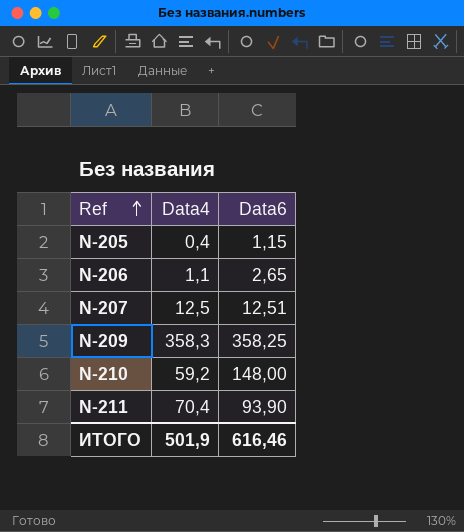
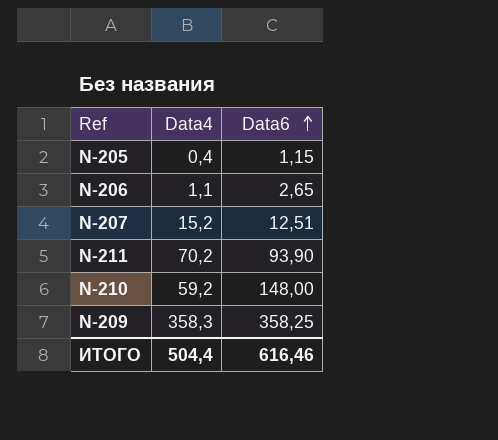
row order: Ref ascending -> Data6 ascending
N-207 | Data4: 12,5 -> 15,2
N-211 | Data4: 70,4 -> 70,2
ИТОГО | Data4: 501,9 -> 504,4

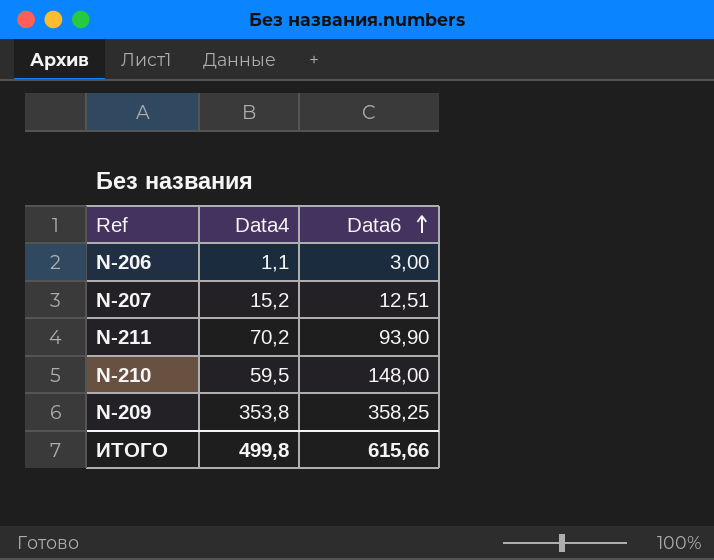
row N-205: 0,4 | 1,15 -> none
N-206 | Data6: 2,65 -> 3,00
N-210 | Data4: 59,2 -> 59,5
N-209 | Data4: 358,3 -> 353,8
ИТОГО | Data4: 504,4 -> 499,8
ИТОГО | Data6: 616,46 -> 615,66

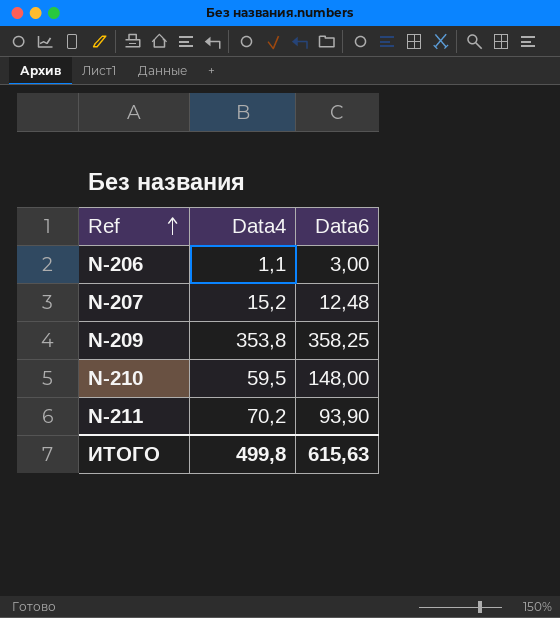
row order: Data6 ascending -> Ref ascending
N-207 | Data6: 12,51 -> 12,48
ИТОГО | Data6: 615,66 -> 615,63

